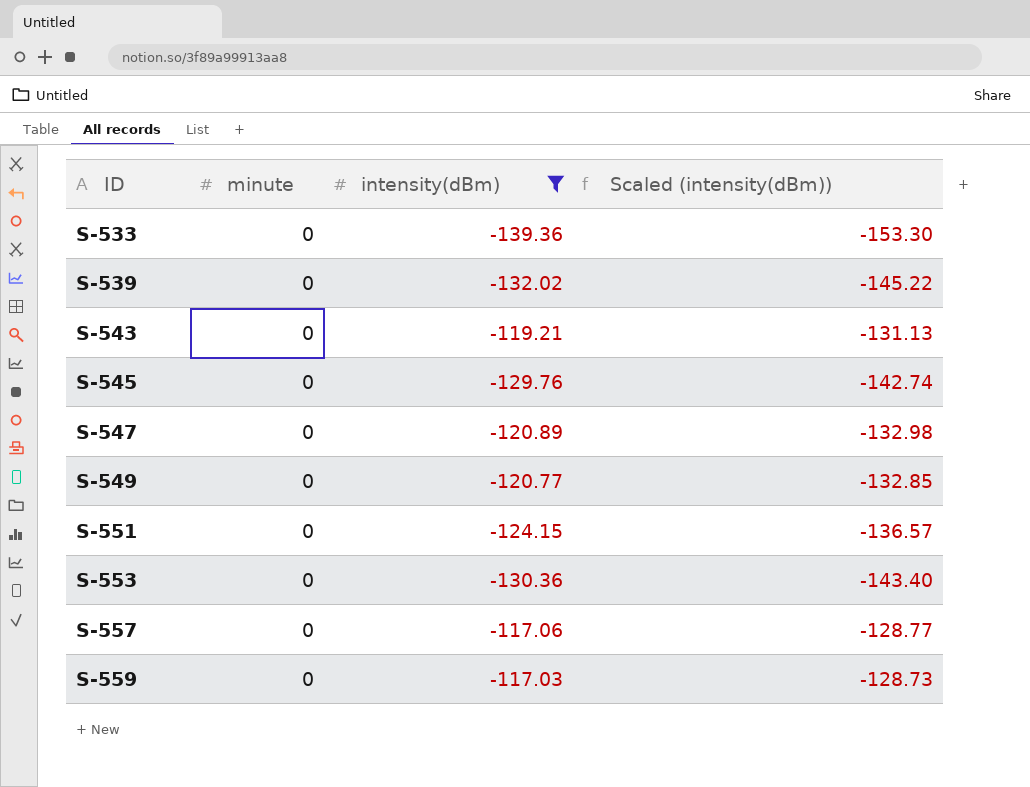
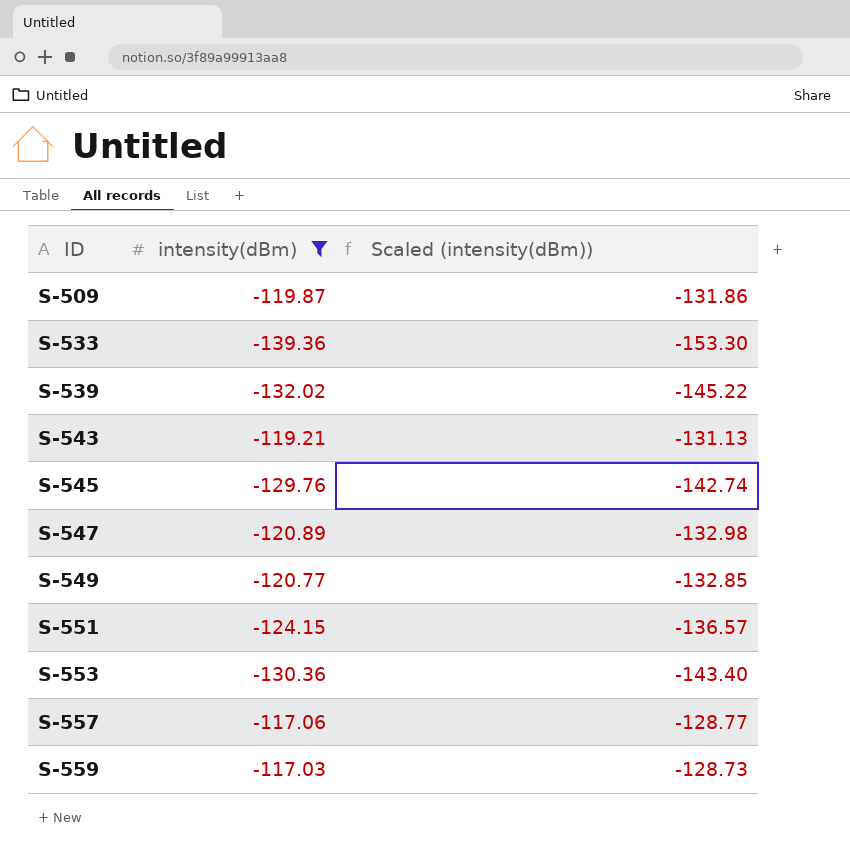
column minute | position: 2 -> none
row S-509: none -> -119.87 | -131.86

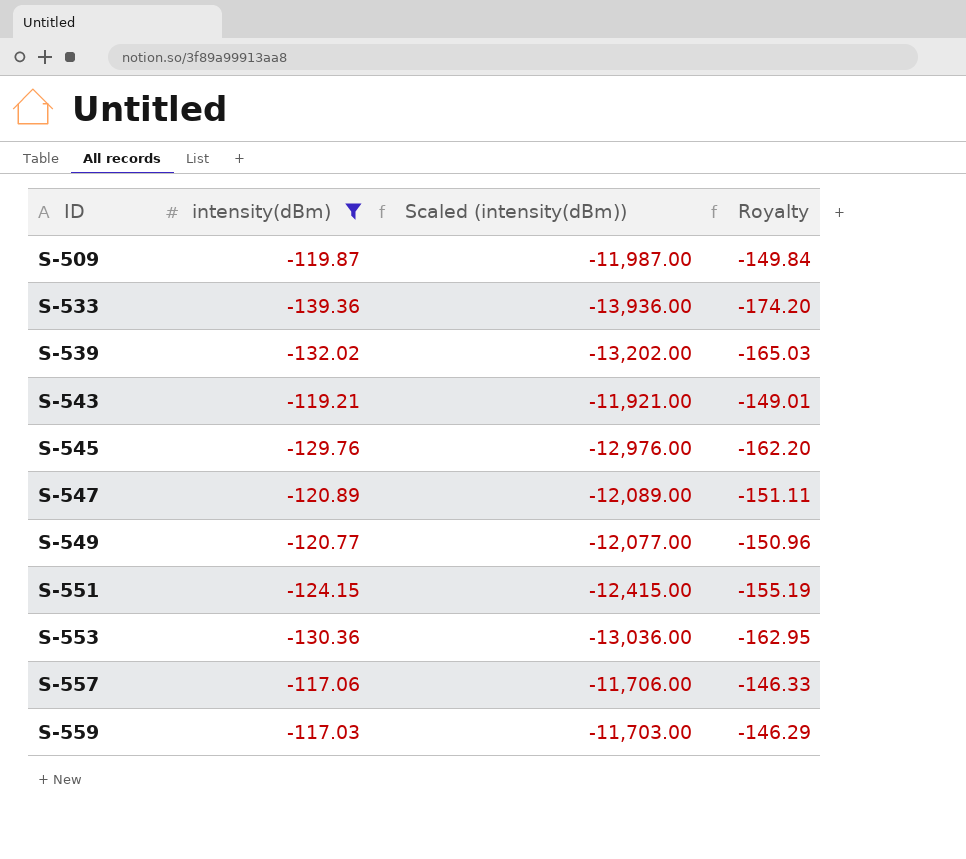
column Scaled (intensity(dBm)) | formula: [intensity(dBm)] * 1.1 -> [intensity(dBm)] * 100
column Royalty | formula: none -> [intensity(dBm)] * 1.25

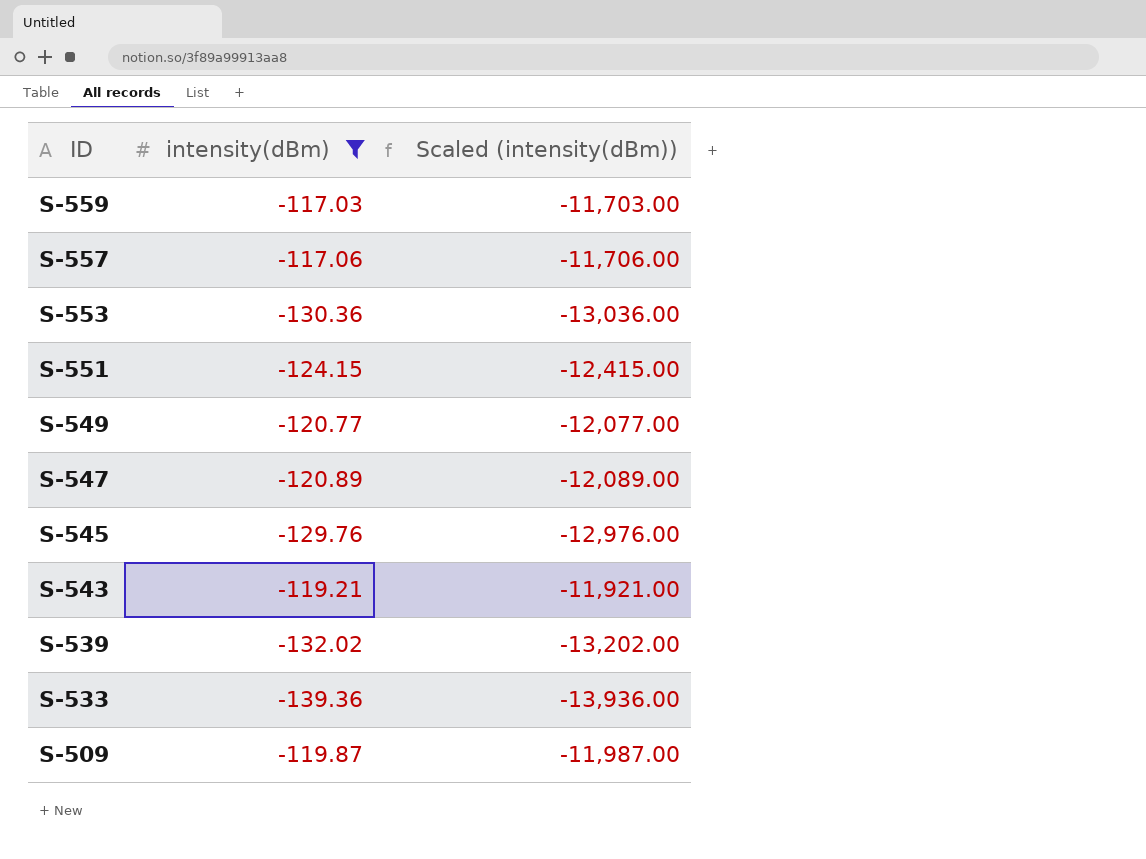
row order: ID ascending -> ID descending
column Royalty | formula: [intensity(dBm)] * 1.25 -> none

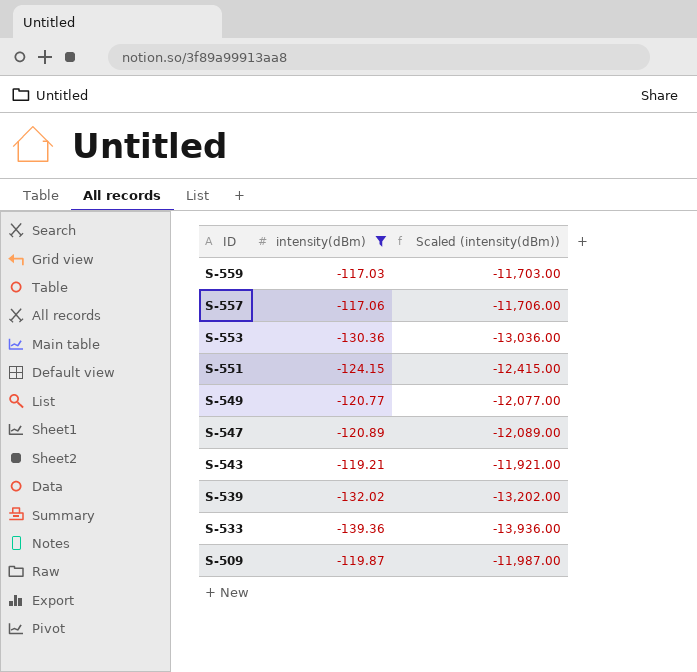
row S-545: -129.76 | -12,976.00 -> none

